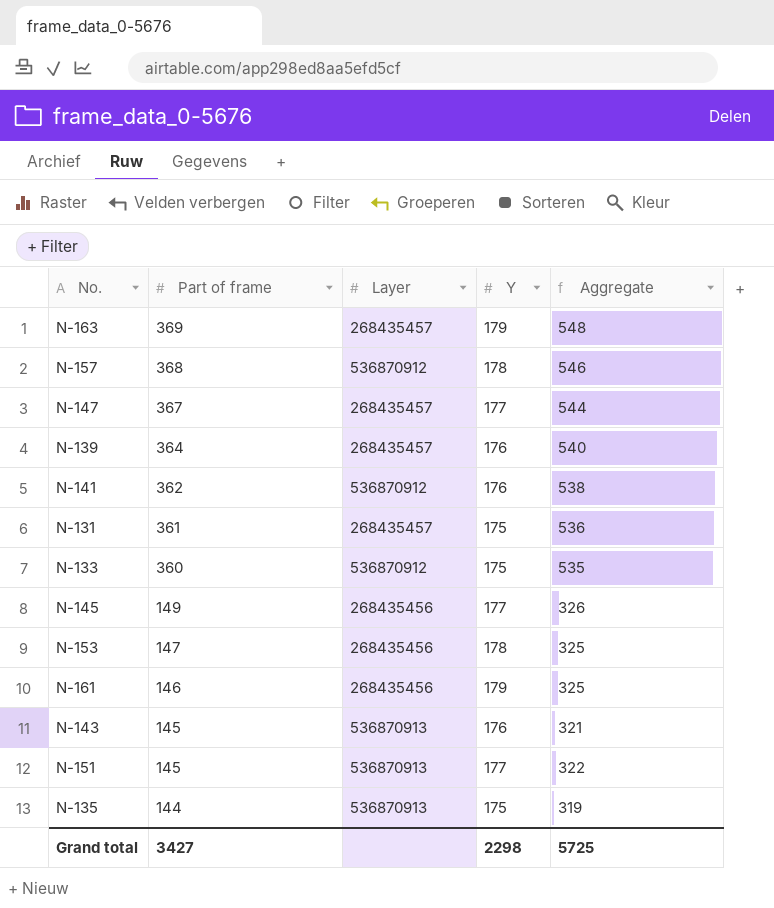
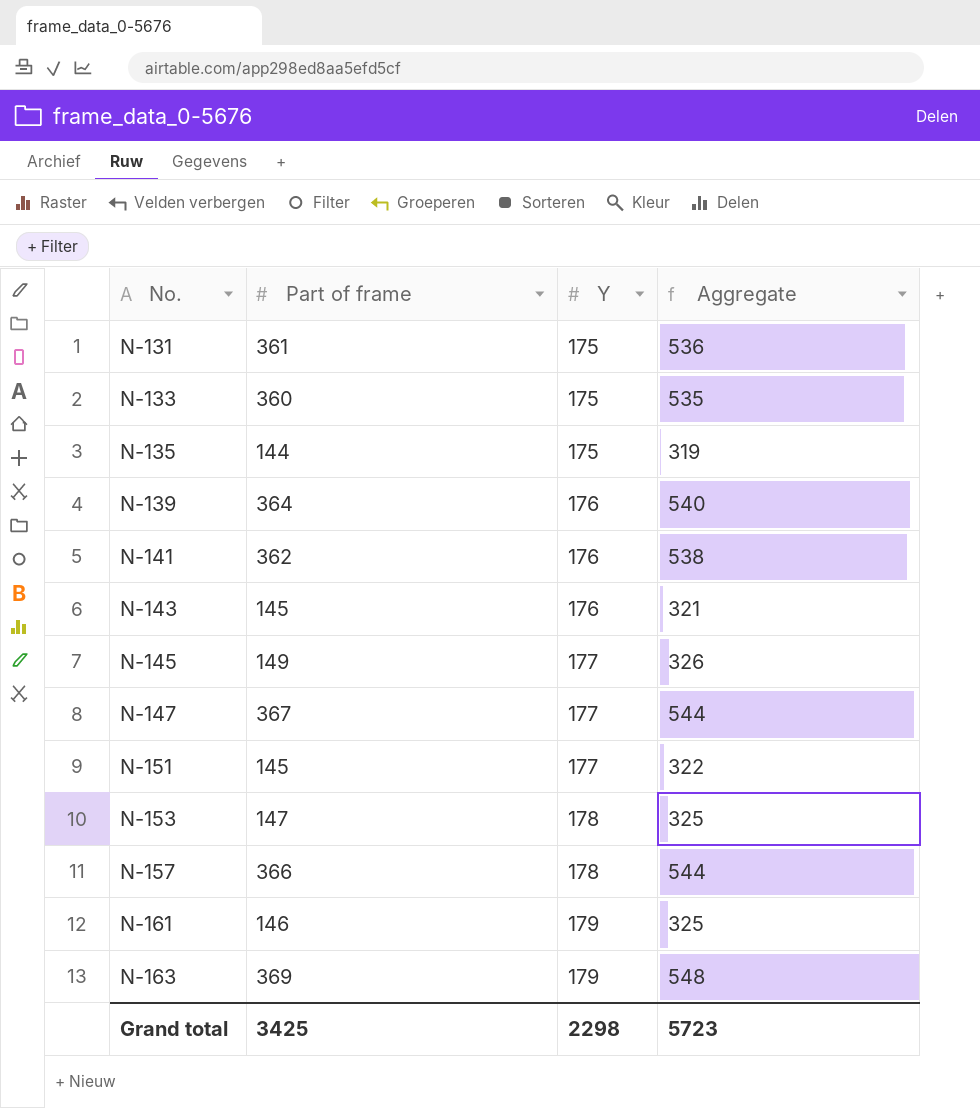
row order: Part of frame descending -> No. ascending
column Layer | position: 3 -> none
N-157 | Part of frame: 368 -> 366
N-157 | Aggregate: 546 -> 544
Grand total | Part of frame: 3427 -> 3425
Grand total | Aggregate: 5725 -> 5723

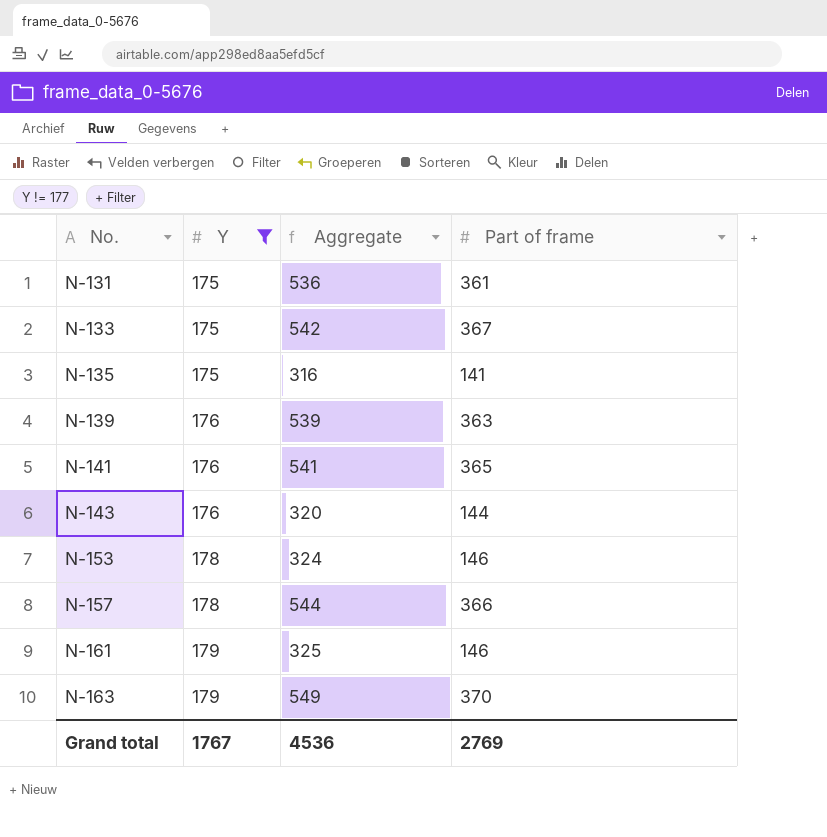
filter: none -> Y != 177
column Part of frame | position: 2 -> 4
N-133 | Aggregate: 535 -> 542
N-133 | Part of frame: 360 -> 367
N-135 | Aggregate: 319 -> 316
N-135 | Part of frame: 144 -> 141
N-139 | Aggregate: 540 -> 539
N-139 | Part of frame: 364 -> 363
N-141 | Aggregate: 538 -> 541
N-141 | Part of frame: 362 -> 365
N-143 | Aggregate: 321 -> 320
N-143 | Part of frame: 145 -> 144
N-153 | Aggregate: 325 -> 324
N-153 | Part of frame: 147 -> 146
N-163 | Aggregate: 548 -> 549
N-163 | Part of frame: 369 -> 370
Grand total | Y: 2298 -> 1767
Grand total | Aggregate: 5723 -> 4536
Grand total | Part of frame: 3425 -> 2769

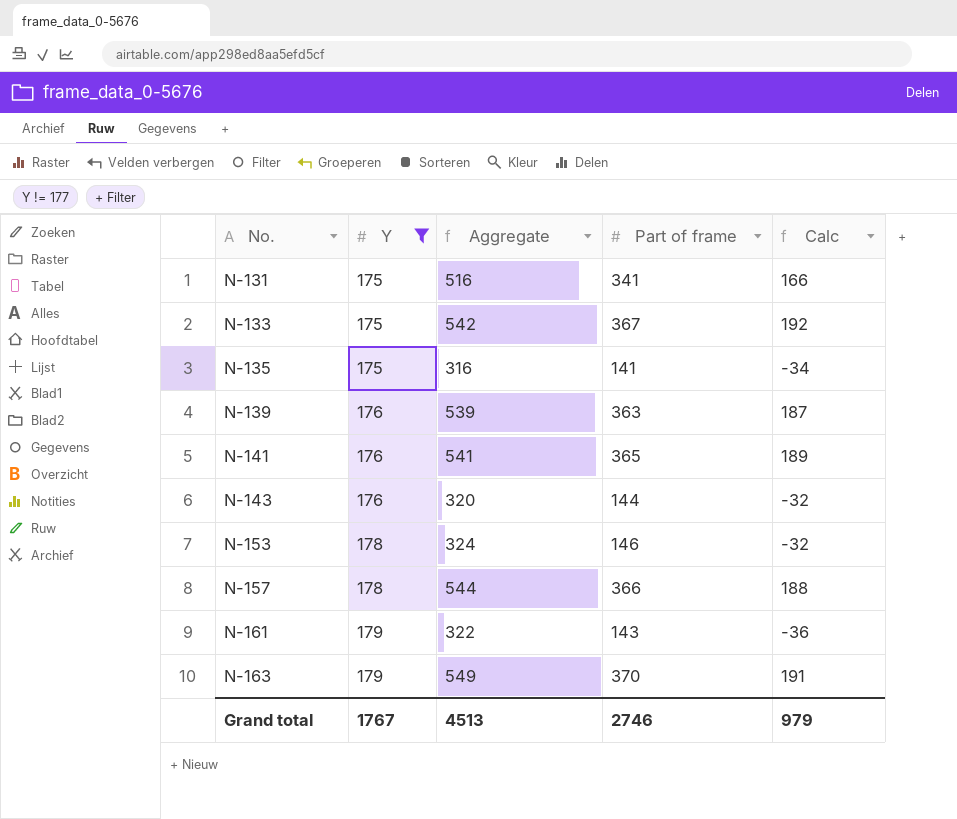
column Calc | formula: none -> [Part of frame] - [Y]
N-131 | Aggregate: 536 -> 516
N-131 | Part of frame: 361 -> 341
N-161 | Aggregate: 325 -> 322
N-161 | Part of frame: 146 -> 143
Grand total | Aggregate: 4536 -> 4513
Grand total | Part of frame: 2769 -> 2746

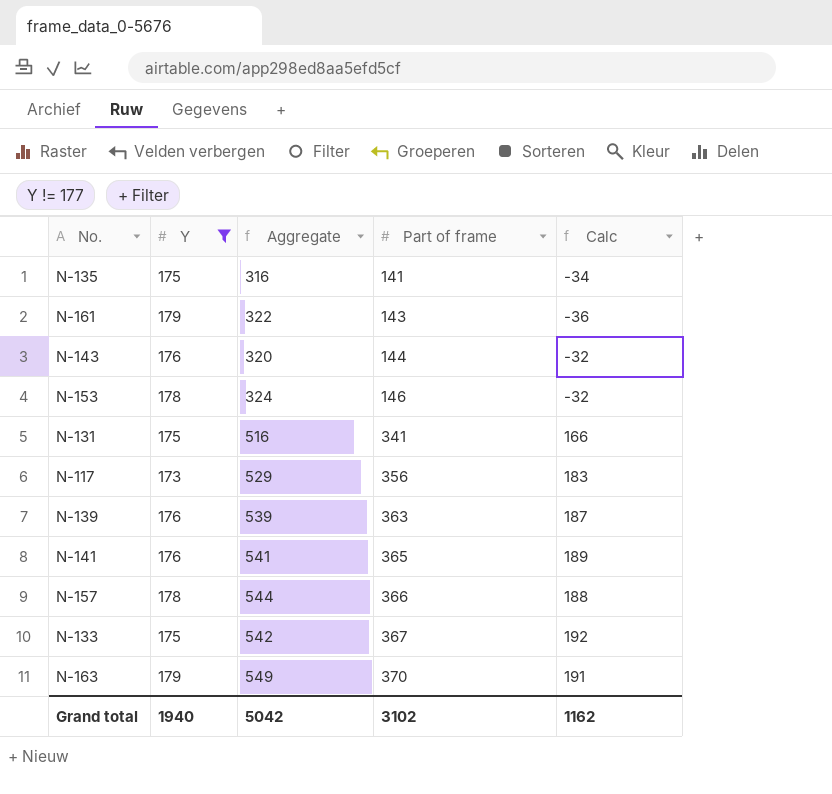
row order: No. ascending -> Part of frame ascending
row N-117: none -> 173 | 529 | 356 | 183
Grand total | Y: 1767 -> 1940
Grand total | Aggregate: 4513 -> 5042
Grand total | Part of frame: 2746 -> 3102
Grand total | Calc: 979 -> 1162

